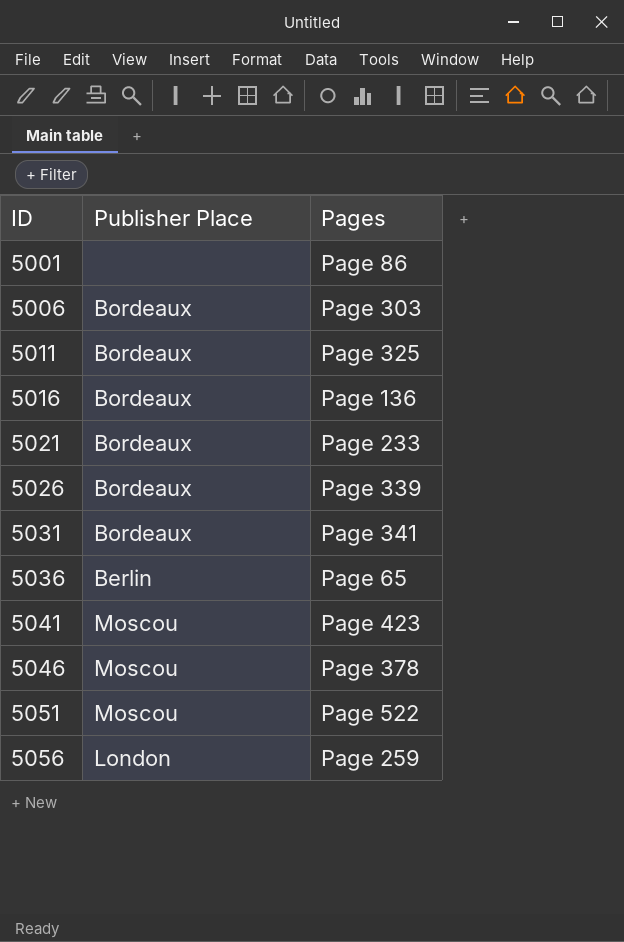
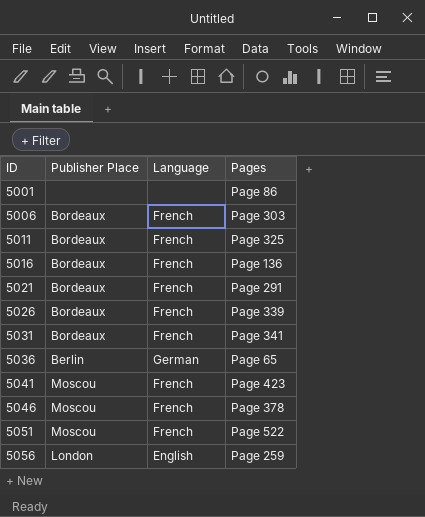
column Language | position: none -> 3
5021 | Pages: Page 233 -> Page 291

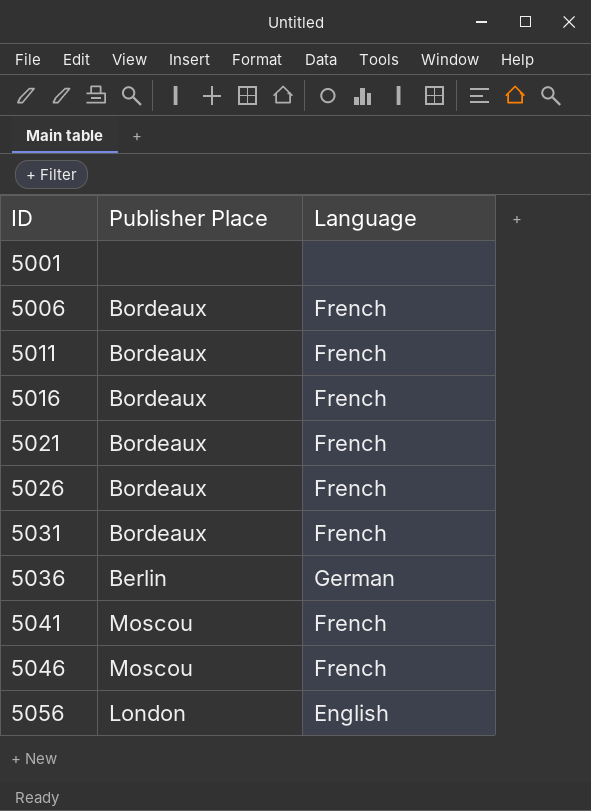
column Pages | position: 4 -> none
row 5051: Moscou | French | Page 522 -> none

